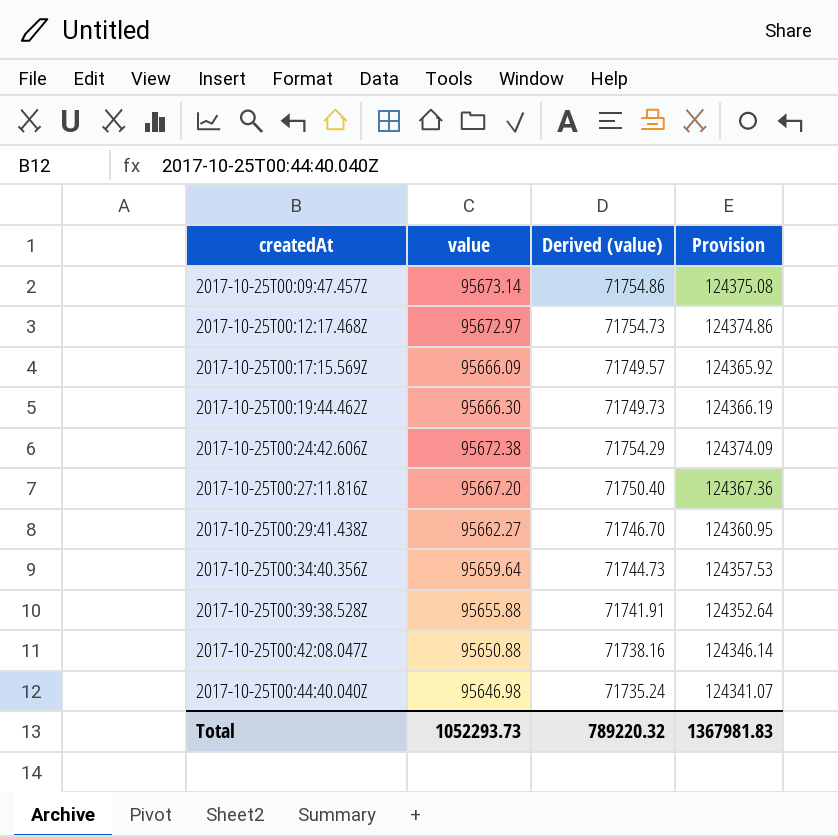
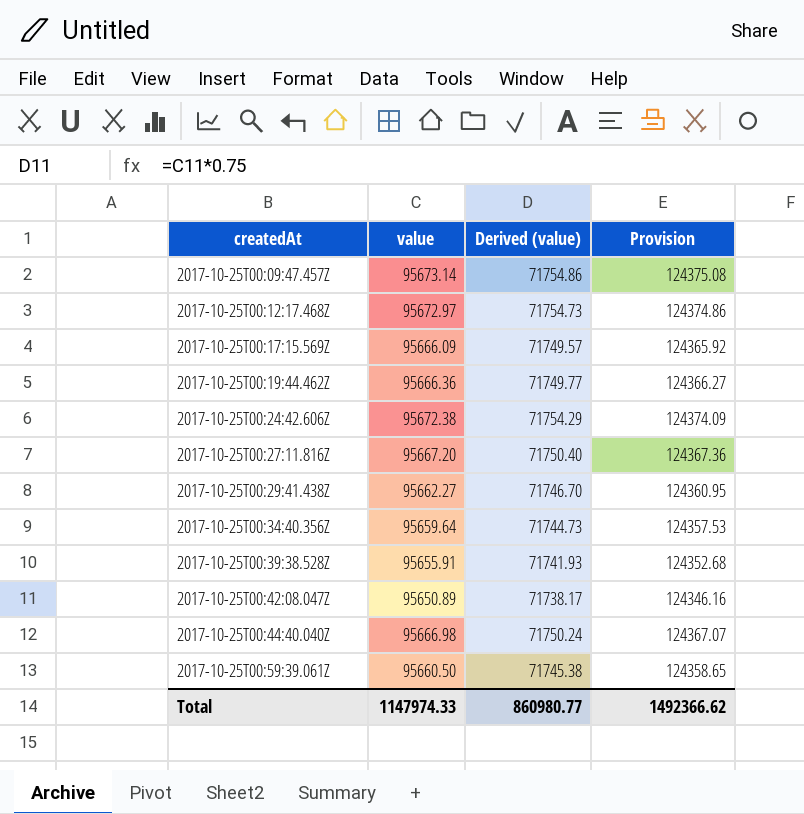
2017-10-25T00:19:44.462Z | value: 95666.30 -> 95666.36
2017-10-25T00:19:44.462Z | Derived (value): 71749.73 -> 71749.77
2017-10-25T00:19:44.462Z | Provision: 124366.19 -> 124366.27
2017-10-25T00:39:38.528Z | value: 95655.88 -> 95655.91
2017-10-25T00:39:38.528Z | Derived (value): 71741.91 -> 71741.93
2017-10-25T00:39:38.528Z | Provision: 124352.64 -> 124352.68
2017-10-25T00:42:08.047Z | value: 95650.88 -> 95650.89
2017-10-25T00:42:08.047Z | Derived (value): 71738.16 -> 71738.17
2017-10-25T00:42:08.047Z | Provision: 124346.14 -> 124346.16
2017-10-25T00:44:40.040Z | value: 95646.98 -> 95666.98
2017-10-25T00:44:40.040Z | Derived (value): 71735.24 -> 71750.24
2017-10-25T00:44:40.040Z | Provision: 124341.07 -> 124367.07
row 2017-10-25T00:59:39.061Z: none -> 95660.50 | 71745.38 | 124358.65
Total | value: 1052293.73 -> 1147974.33
Total | Derived (value): 789220.32 -> 860980.77
Total | Provision: 1367981.83 -> 1492366.62

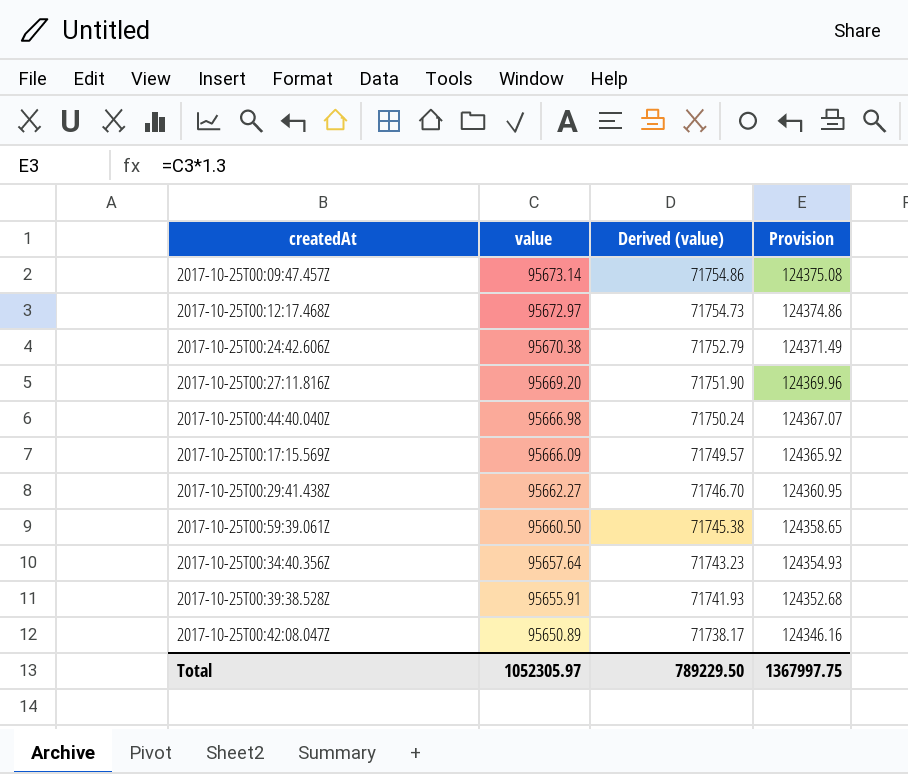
row order: createdAt ascending -> value descending
row 2017-10-25T00:19:44.462Z: 95666.36 | 71749.77 | 124366.27 -> none
2017-10-25T00:24:42.606Z | value: 95672.38 -> 95670.38
2017-10-25T00:24:42.606Z | Derived (value): 71754.29 -> 71752.79
2017-10-25T00:24:42.606Z | Provision: 124374.09 -> 124371.49
2017-10-25T00:27:11.816Z | value: 95667.20 -> 95669.20
2017-10-25T00:27:11.816Z | Derived (value): 71750.40 -> 71751.90
2017-10-25T00:27:11.816Z | Provision: 124367.36 -> 124369.96
2017-10-25T00:34:40.356Z | value: 95659.64 -> 95657.64
2017-10-25T00:34:40.356Z | Derived (value): 71744.73 -> 71743.23
2017-10-25T00:34:40.356Z | Provision: 124357.53 -> 124354.93
Total | value: 1147974.33 -> 1052305.97
Total | Derived (value): 860980.77 -> 789229.50
Total | Provision: 1492366.62 -> 1367997.75

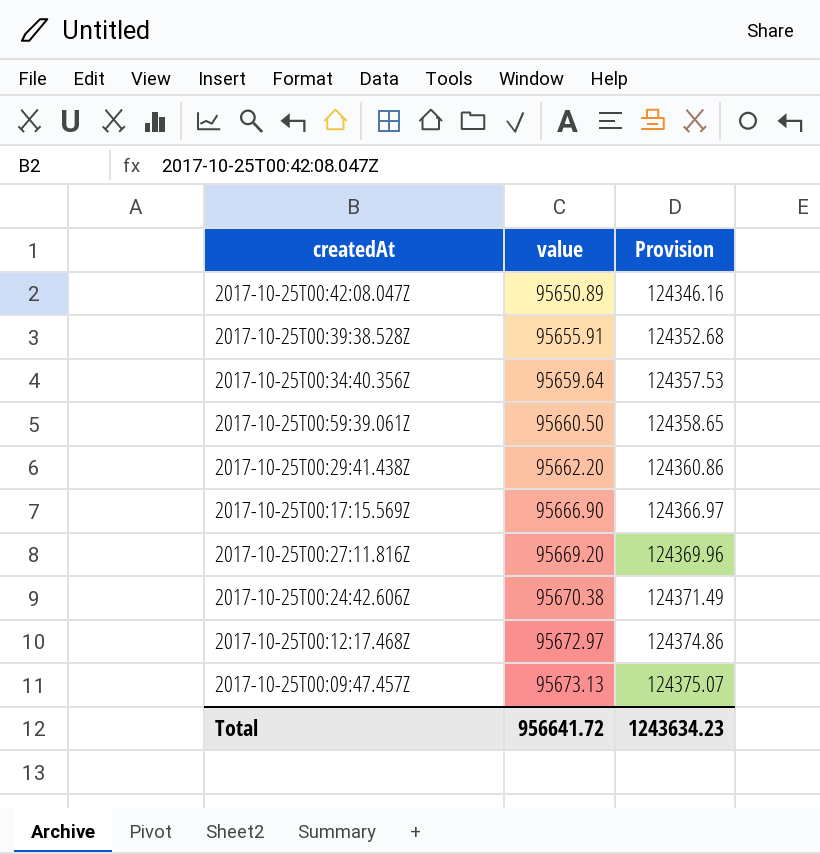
row order: value descending -> value ascending
column Derived (value) | formula: [value] * 0.75 -> none
row 2017-10-25T00:44:40.040Z: 95666.98 | 71750.24 | 124367.07 -> none
2017-10-25T00:34:40.356Z | value: 95657.64 -> 95659.64
2017-10-25T00:34:40.356Z | Provision: 124354.93 -> 124357.53
2017-10-25T00:29:41.438Z | value: 95662.27 -> 95662.20
2017-10-25T00:29:41.438Z | Provision: 124360.95 -> 124360.86
2017-10-25T00:17:15.569Z | value: 95666.09 -> 95666.90
2017-10-25T00:17:15.569Z | Provision: 124365.92 -> 124366.97
2017-10-25T00:09:47.457Z | value: 95673.14 -> 95673.13
2017-10-25T00:09:47.457Z | Provision: 124375.08 -> 124375.07
Total | value: 1052305.97 -> 956641.72
Total | Provision: 1367997.75 -> 1243634.23

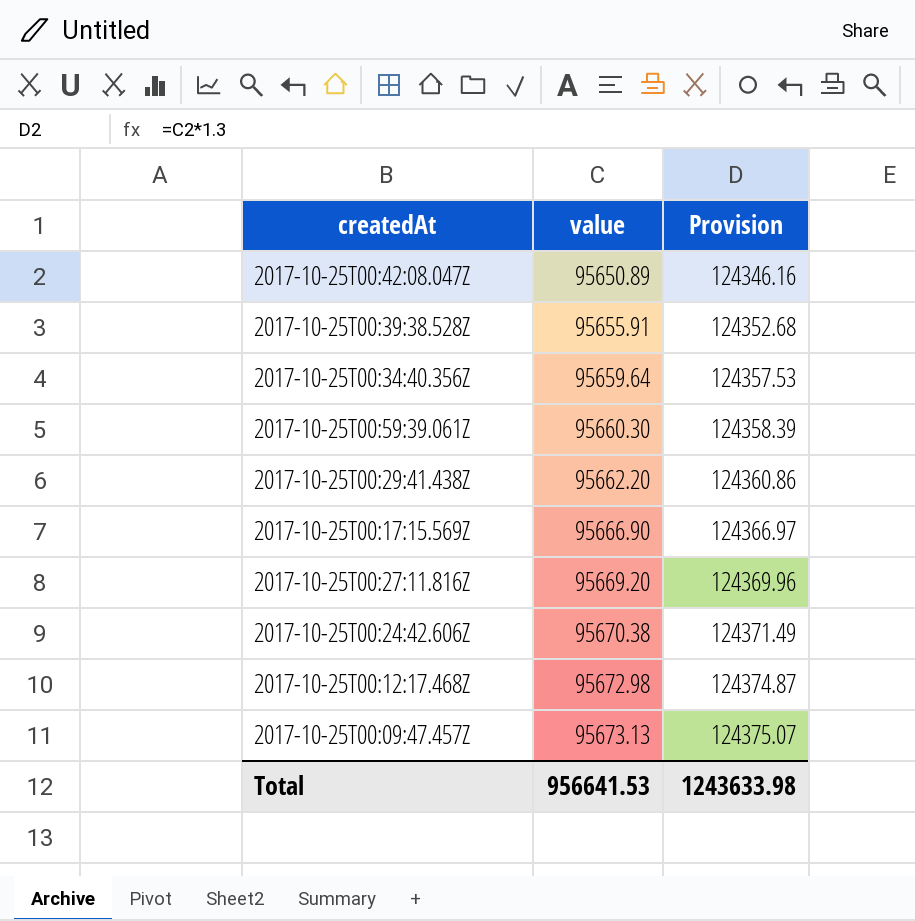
2017-10-25T00:59:39.061Z | value: 95660.50 -> 95660.30
2017-10-25T00:59:39.061Z | Provision: 124358.65 -> 124358.39
2017-10-25T00:12:17.468Z | value: 95672.97 -> 95672.98
2017-10-25T00:12:17.468Z | Provision: 124374.86 -> 124374.87
Total | value: 956641.72 -> 956641.53
Total | Provision: 1243634.23 -> 1243633.98

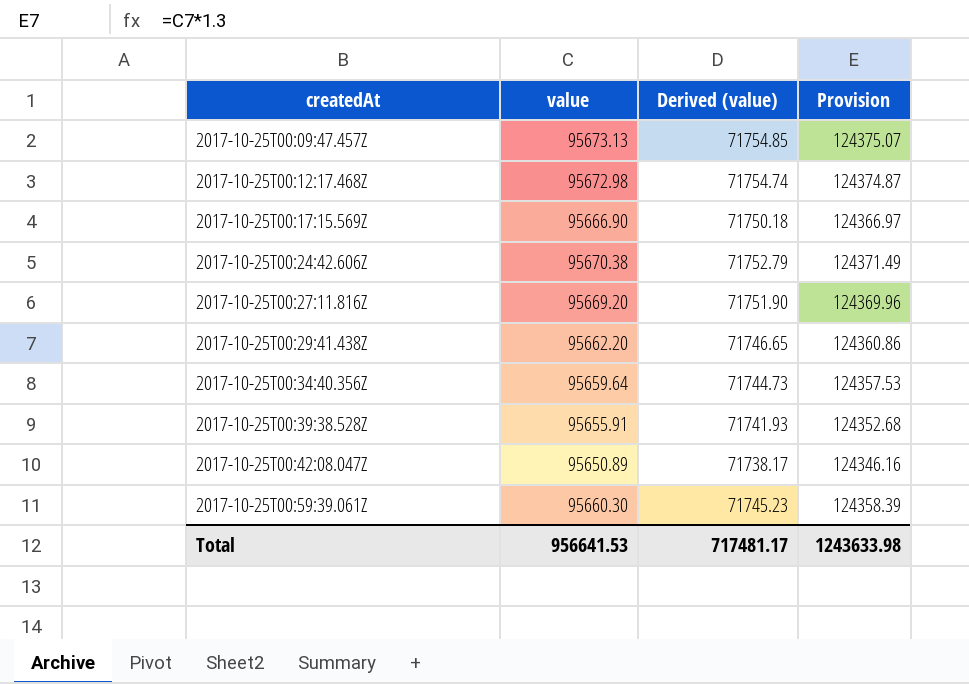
row order: value ascending -> createdAt ascending
column Derived (value) | formula: none -> [value] * 0.75

